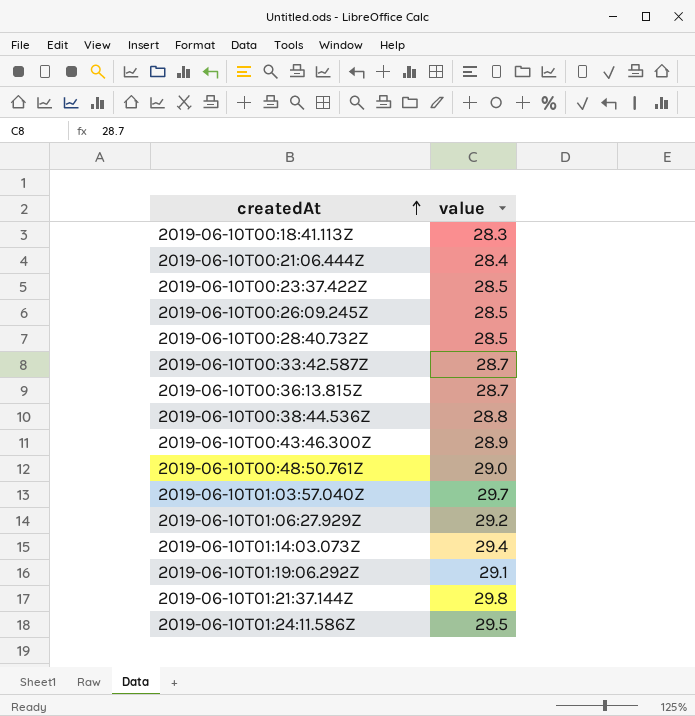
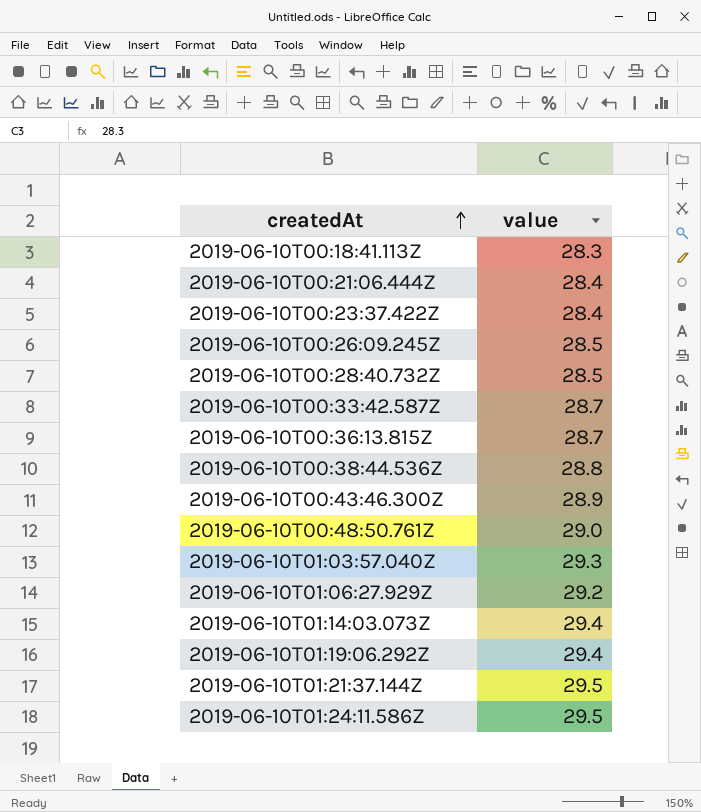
2019-06-10T00:23:37.422Z | value: 28.5 -> 28.4
2019-06-10T01:03:57.040Z | value: 29.7 -> 29.3
2019-06-10T01:19:06.292Z | value: 29.1 -> 29.4
2019-06-10T01:21:37.144Z | value: 29.8 -> 29.5

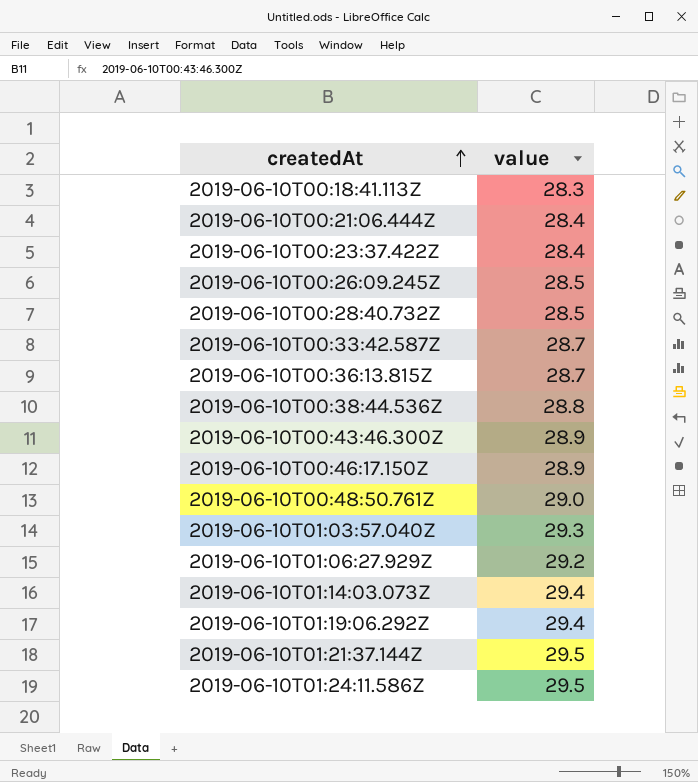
row 2019-06-10T00:46:17.150Z: none -> 28.9

